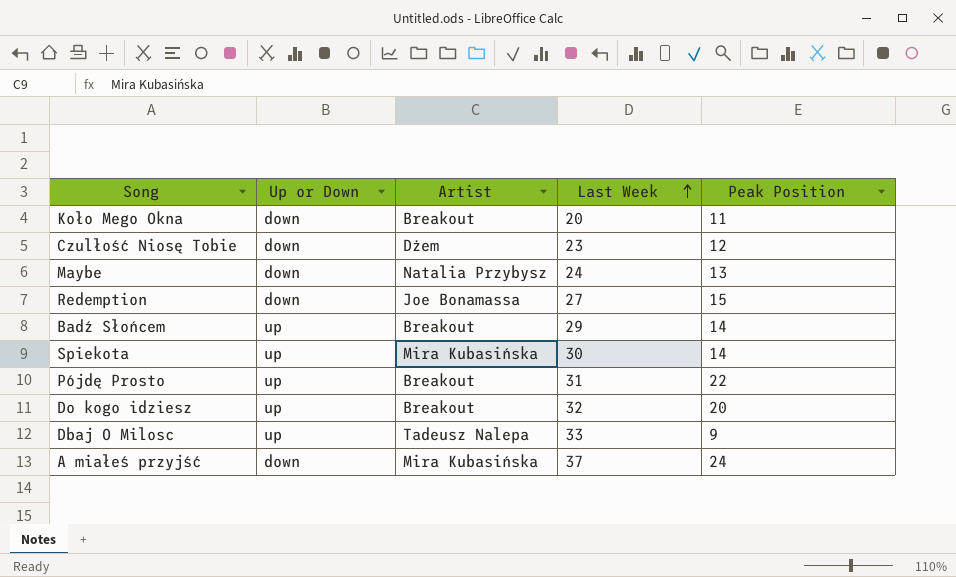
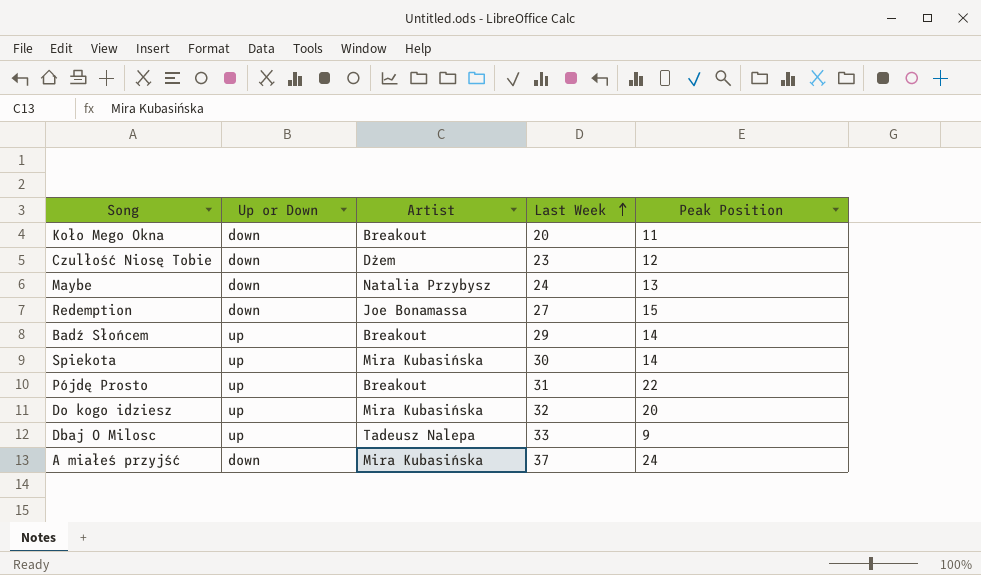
Do kogo idziesz | Artist: Breakout -> Mira Kubasińska

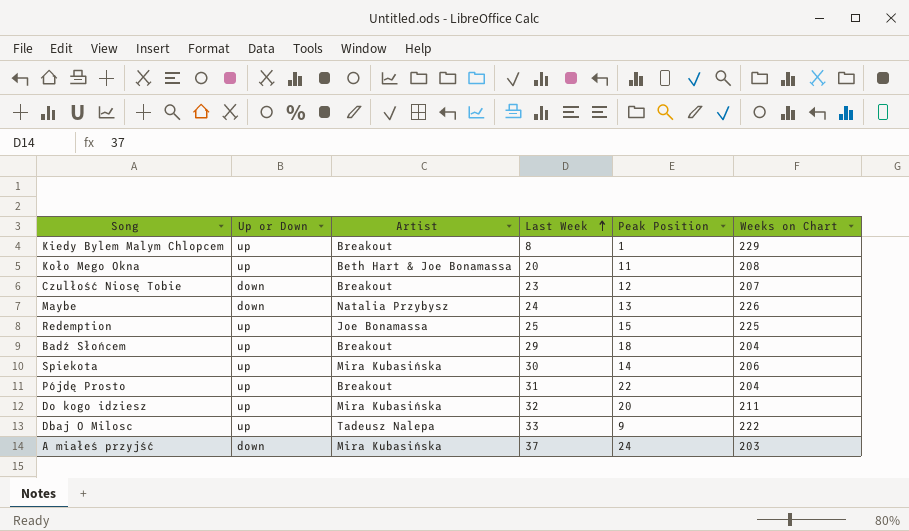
column Weeks on Chart | position: none -> 6
row Kiedy Bylem Malym Chlopcem: none -> up | Breakout | 8 | 1 | 229
Koło Mego Okna | Up or Down: down -> up
Koło Mego Okna | Artist: Breakout -> Beth Hart & Joe Bonamassa
Czulłość Niosę Tobie | Artist: Dżem -> Breakout
Redemption | Up or Down: down -> up
Redemption | Last Week: 27 -> 25
Badź Słońcem | Peak Position: 14 -> 18

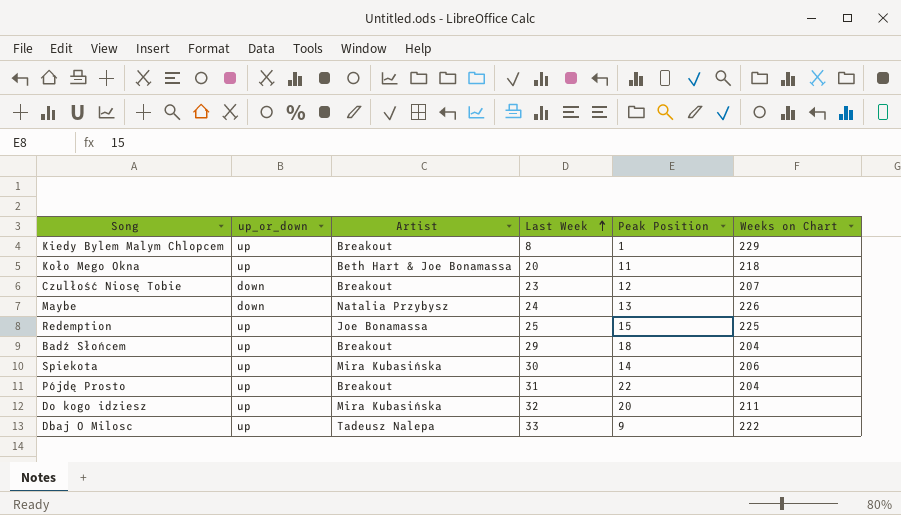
column name: Up or Down -> up_or_down
row A miałeś przyjść: down | Mira Kubasińska | 37 | 24 | 203 -> none
Koło Mego Okna | Weeks on Chart: 208 -> 218

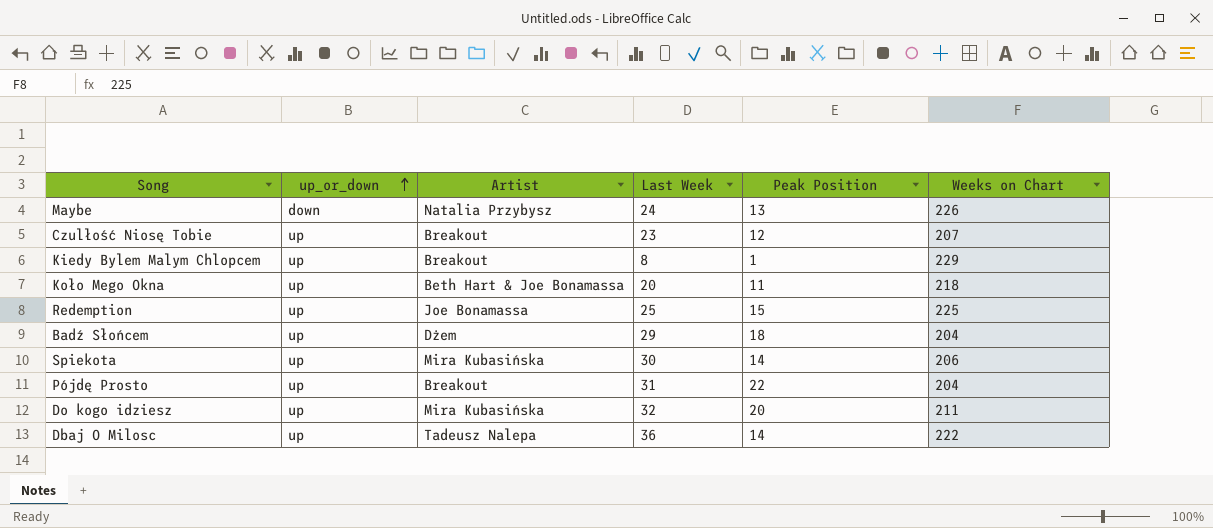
row order: Last Week ascending -> up_or_down ascending
Czulłość Niosę Tobie | up_or_down: down -> up
Badź Słońcem | Artist: Breakout -> Dżem
Dbaj O Milosc | Last Week: 33 -> 36
Dbaj O Milosc | Peak Position: 9 -> 14

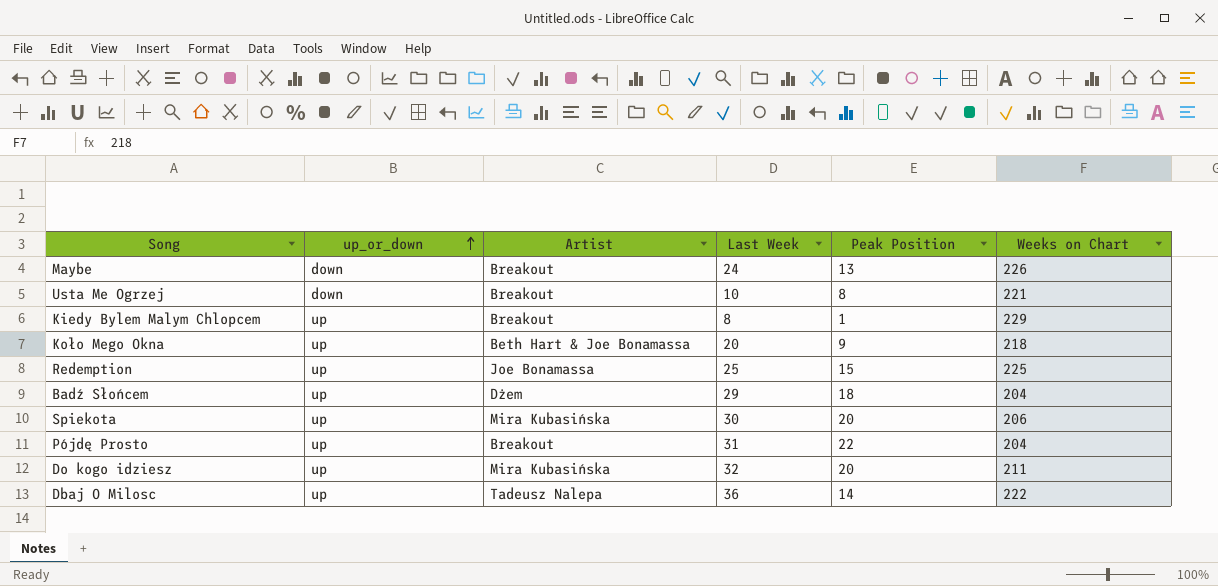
row Czulłość Niosę Tobie: up | Breakout | 23 | 12 | 207 -> none
Maybe | Artist: Natalia Przybysz -> Breakout
row Usta Me Ogrzej: none -> down | Breakout | 10 | 8 | 221
Koło Mego Okna | Peak Position: 11 -> 9
Spiekota | Peak Position: 14 -> 20

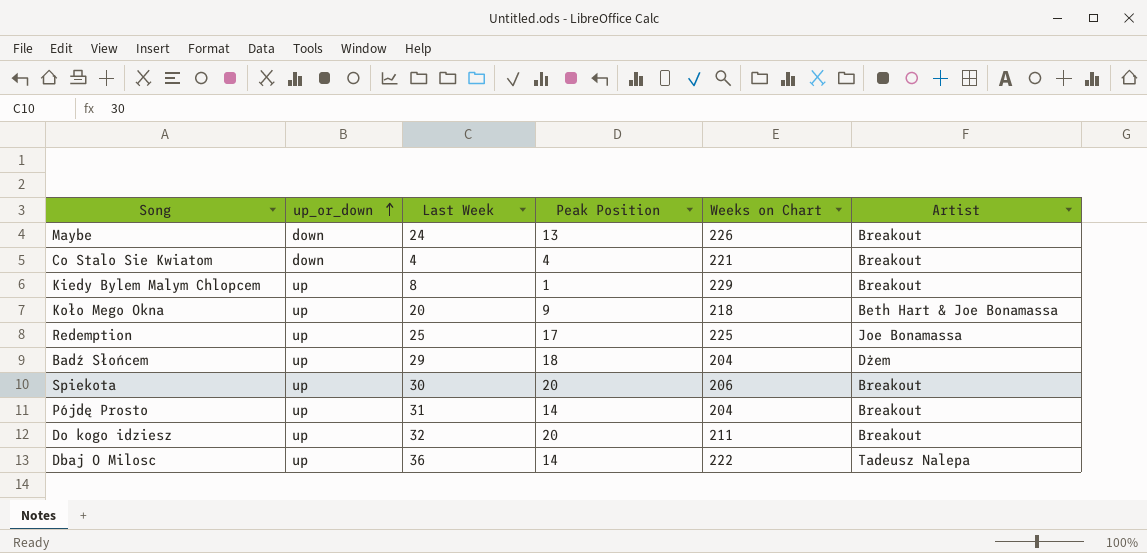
column Artist | position: 3 -> 6
row Usta Me Ogrzej: down | Breakout | 10 | 8 | 221 -> none
row Co Stalo Sie Kwiatom: none -> down | 4 | 4 | 221 | Breakout
Redemption | Peak Position: 15 -> 17
Spiekota | Artist: Mira Kubasińska -> Breakout
Pójdę Prosto | Peak Position: 22 -> 14
Do kogo idziesz | Artist: Mira Kubasińska -> Breakout

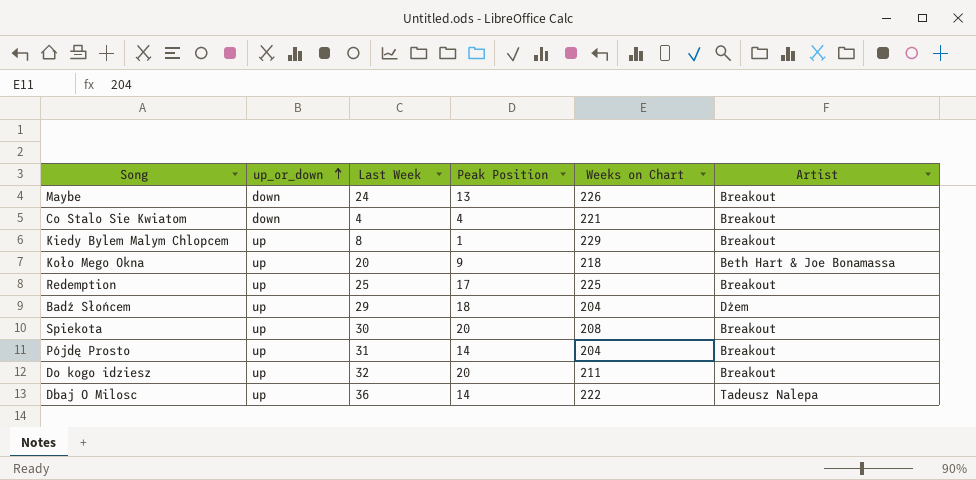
Redemption | Artist: Joe Bonamassa -> Breakout
Spiekota | Weeks on Chart: 206 -> 208

